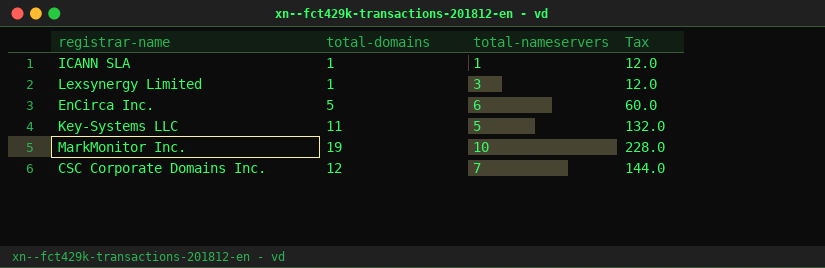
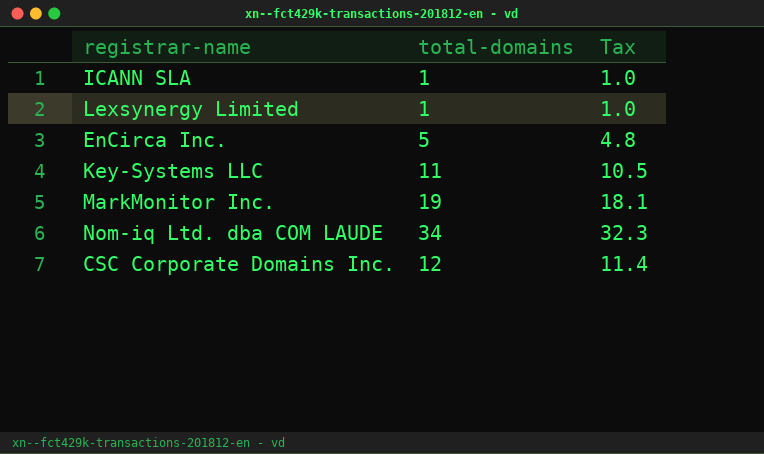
column total-nameservers | position: 3 -> none
column Tax | formula: [total-domains] * 12 -> [total-domains] * 0.95
row Nom-iq Ltd. dba COM LAUDE: none -> 34 | 32.3

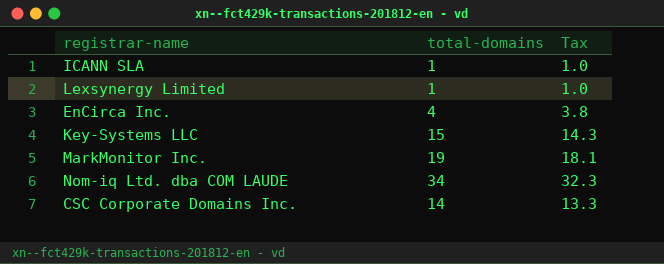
EnCirca Inc. | total-domains: 5 -> 4
EnCirca Inc. | Tax: 4.8 -> 3.8
Key-Systems LLC | total-domains: 11 -> 15
Key-Systems LLC | Tax: 10.5 -> 14.3
CSC Corporate Domains Inc. | total-domains: 12 -> 14
CSC Corporate Domains Inc. | Tax: 11.4 -> 13.3

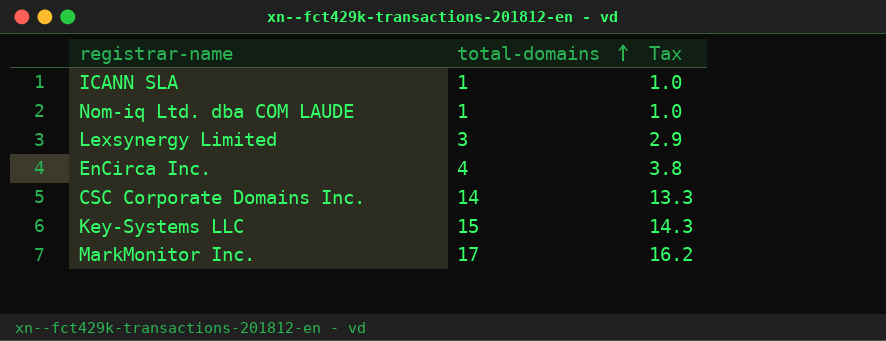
row order: none -> total-domains ascending
Nom-iq Ltd. dba COM LAUDE | total-domains: 34 -> 1
Nom-iq Ltd. dba COM LAUDE | Tax: 32.3 -> 1.0
Lexsynergy Limited | total-domains: 1 -> 3
Lexsynergy Limited | Tax: 1.0 -> 2.9
MarkMonitor Inc. | total-domains: 19 -> 17
MarkMonitor Inc. | Tax: 18.1 -> 16.2

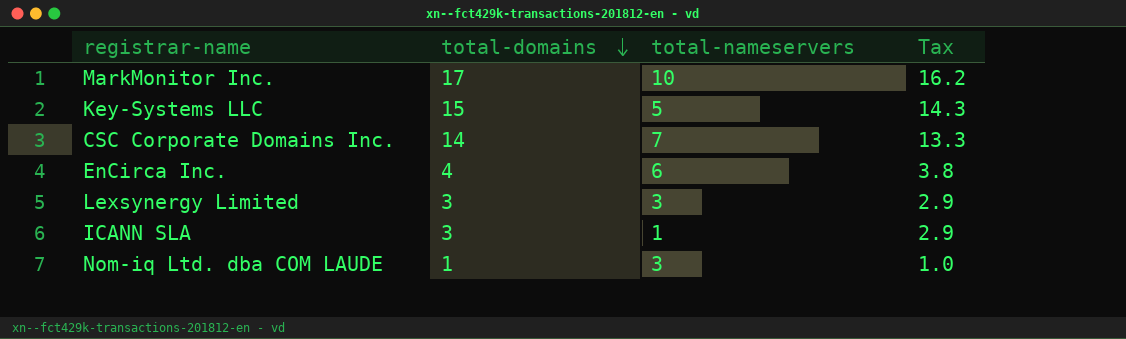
row order: total-domains ascending -> total-domains descending
column total-nameservers | position: none -> 3
ICANN SLA | total-domains: 1 -> 3
ICANN SLA | Tax: 1.0 -> 2.9

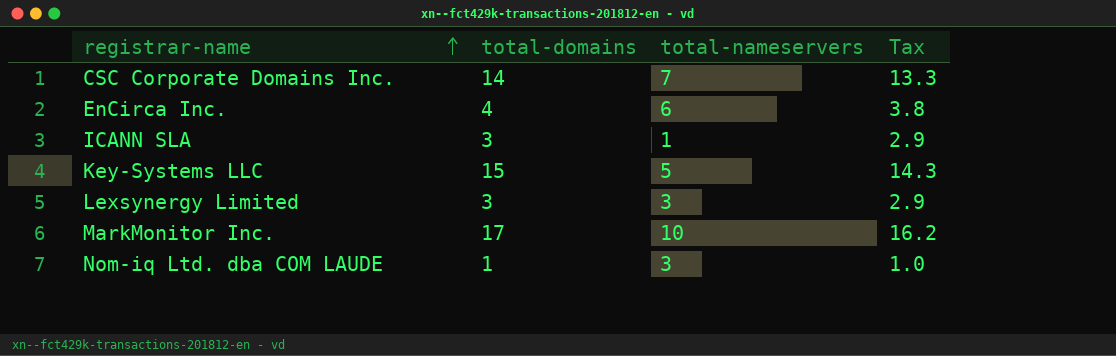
row order: total-domains descending -> registrar-name ascending

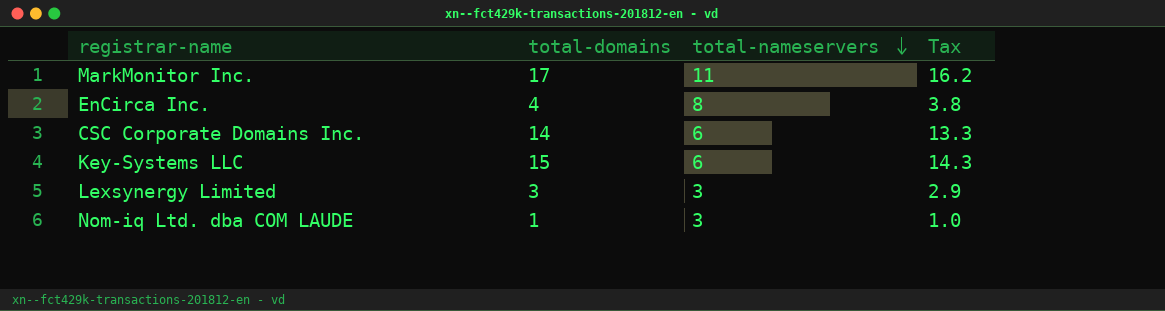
row order: registrar-name ascending -> total-nameservers descending
row ICANN SLA: 3 | 1 | 2.9 -> none
MarkMonitor Inc. | total-nameservers: 10 -> 11
EnCirca Inc. | total-nameservers: 6 -> 8
CSC Corporate Domains Inc. | total-nameservers: 7 -> 6
Key-Systems LLC | total-nameservers: 5 -> 6

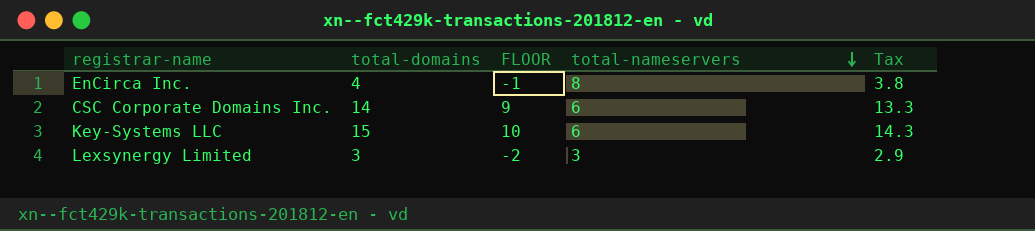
column FLOOR | formula: none -> [total-domains] - 5
row MarkMonitor Inc.: 17 | 11 | 16.2 -> none
row Nom-iq Ltd. dba COM LAUDE: 1 | 3 | 1.0 -> none

